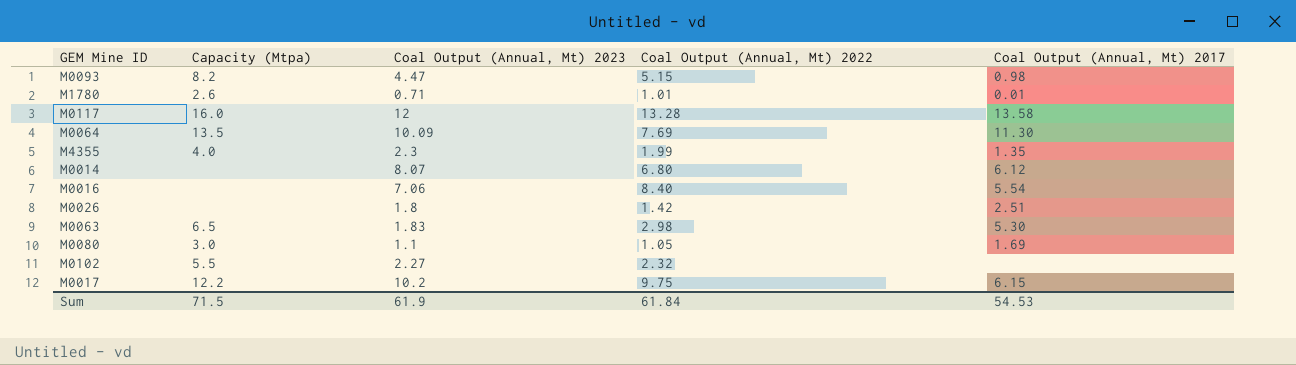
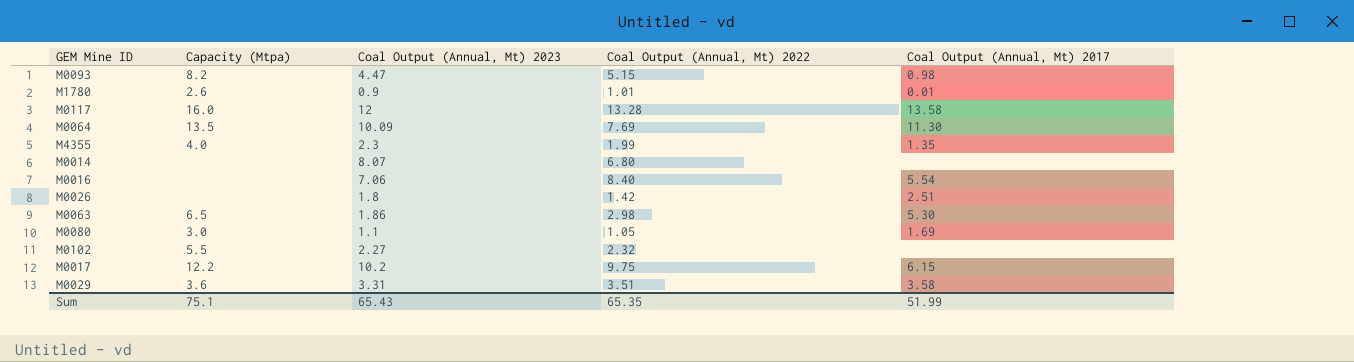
M1780 | Coal Output (Annual, Mt) 2023: 0.71 -> 0.9
M0014 | Coal Output (Annual, Mt) 2017: 6.12 -> none
M0063 | Coal Output (Annual, Mt) 2023: 1.83 -> 1.86
row M0029: none -> 3.6 | 3.31 | 3.51 | 3.58
Sum | Capacity (Mtpa): 71.5 -> 75.1
Sum | Coal Output (Annual, Mt) 2023: 61.9 -> 65.43
Sum | Coal Output (Annual, Mt) 2022: 61.84 -> 65.35
Sum | Coal Output (Annual, Mt) 2017: 54.53 -> 51.99

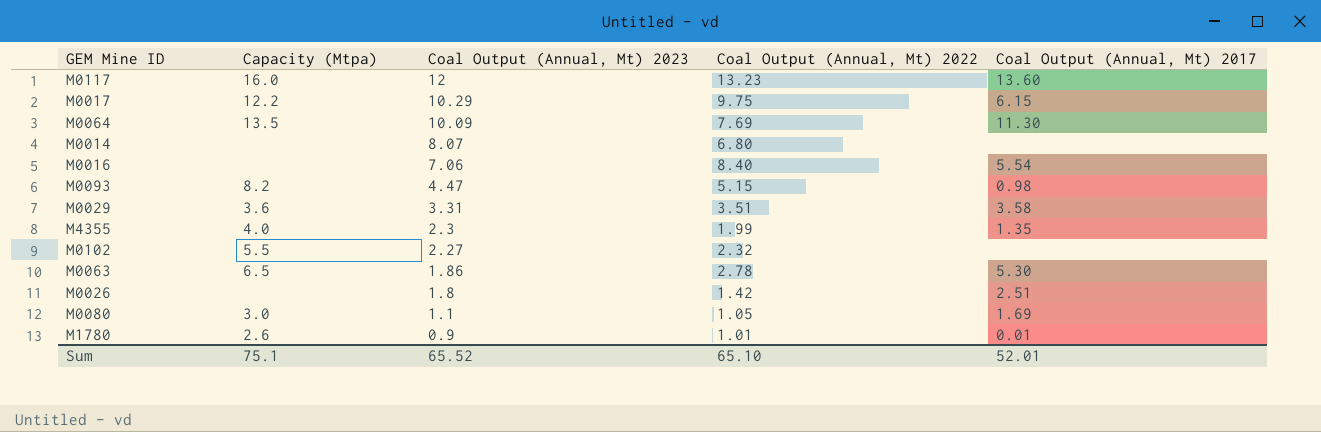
row order: none -> Coal Output (Annual, Mt) 2023 descending
M0117 | Coal Output (Annual, Mt) 2022: 13.28 -> 13.23
M0117 | Coal Output (Annual, Mt) 2017: 13.58 -> 13.60
M0017 | Coal Output (Annual, Mt) 2023: 10.2 -> 10.29
M0063 | Coal Output (Annual, Mt) 2022: 2.98 -> 2.78
Sum | Coal Output (Annual, Mt) 2023: 65.43 -> 65.52
Sum | Coal Output (Annual, Mt) 2022: 65.35 -> 65.10
Sum | Coal Output (Annual, Mt) 2017: 51.99 -> 52.01

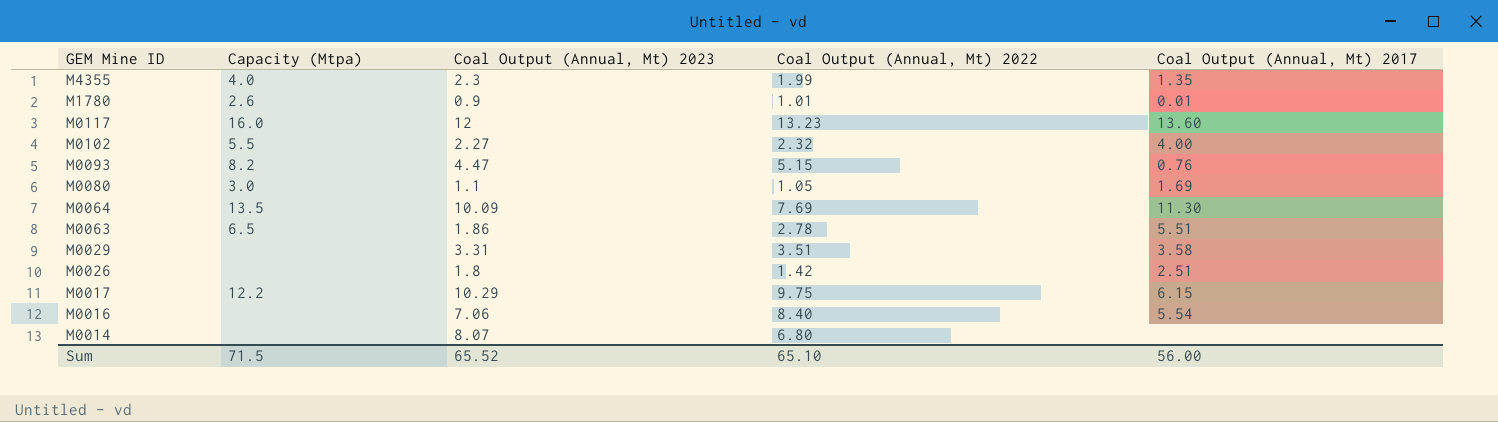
row order: Coal Output (Annual, Mt) 2023 descending -> GEM Mine ID descending
M0102 | Coal Output (Annual, Mt) 2017: none -> 4.00
M0093 | Coal Output (Annual, Mt) 2017: 0.98 -> 0.76
M0063 | Coal Output (Annual, Mt) 2017: 5.30 -> 5.51
M0029 | Capacity (Mtpa): 3.6 -> none
Sum | Capacity (Mtpa): 75.1 -> 71.5
Sum | Coal Output (Annual, Mt) 2017: 52.01 -> 56.00

